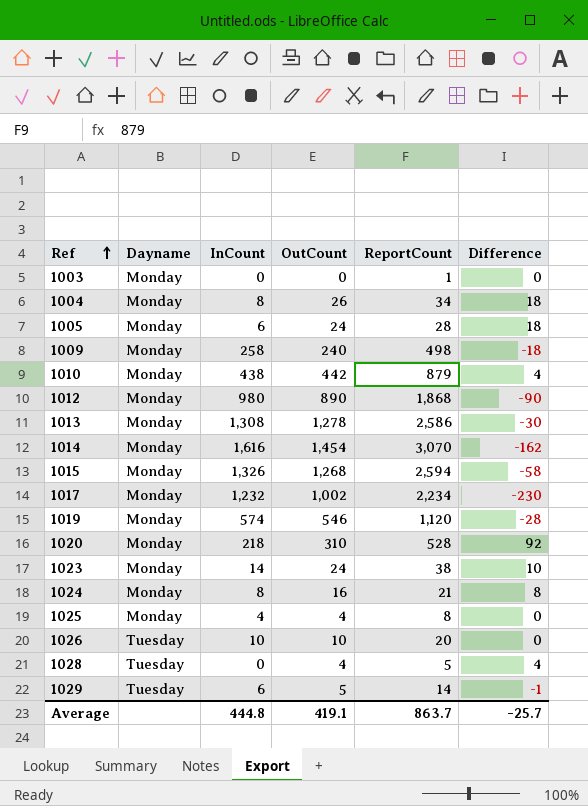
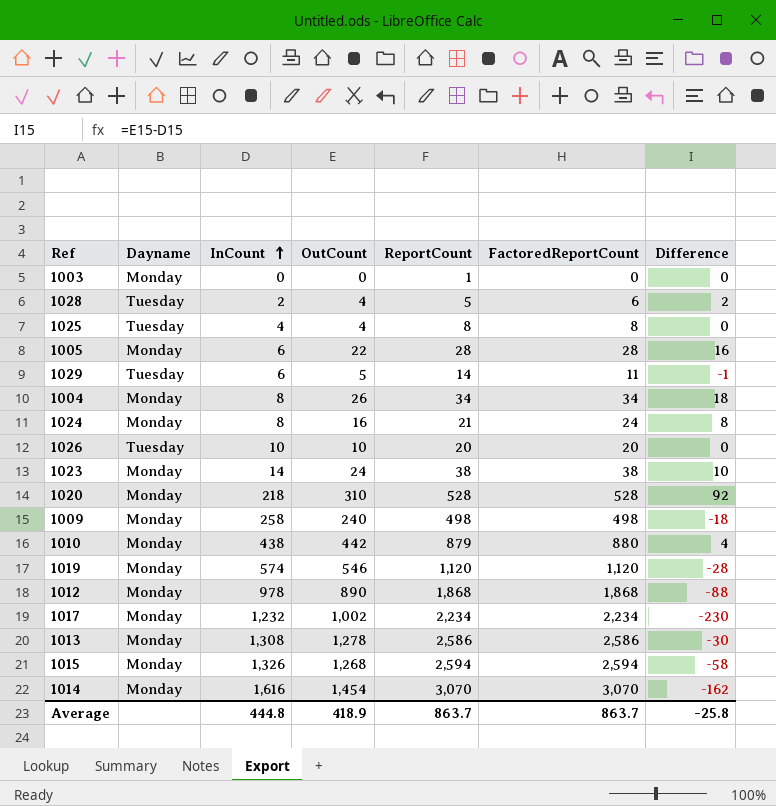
row order: Ref ascending -> InCount ascending
column FactoredReportCount | formula: none -> [InCount] + [OutCount]
1028 | InCount: 0 -> 2
1028 | Difference: 4 -> 2
1025 | Dayname: Monday -> Tuesday
1005 | OutCount: 24 -> 22
1005 | Difference: 18 -> 16
1012 | InCount: 980 -> 978
1012 | Difference: -90 -> -88
Average | OutCount: 419.1 -> 418.9
Average | Difference: -25.7 -> -25.8

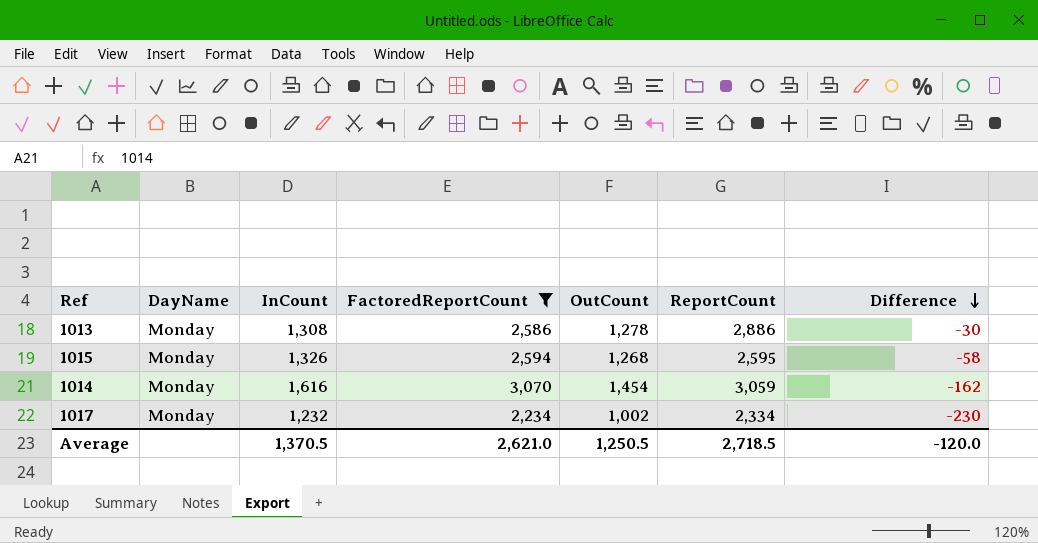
filter: none -> FactoredReportCount >= 2,234
row order: InCount ascending -> Difference descending
column name: Dayname -> DayName
column FactoredReportCount | position: 6 -> 4
1013 | ReportCount: 2,586 -> 2,886
1015 | ReportCount: 2,594 -> 2,595
1014 | ReportCount: 3,070 -> 3,059
1017 | ReportCount: 2,234 -> 2,334
Average | InCount: 444.8 -> 1,370.5
Average | FactoredReportCount: 863.7 -> 2,621.0
Average | OutCount: 418.9 -> 1,250.5
Average | ReportCount: 863.7 -> 2,718.5
Average | Difference: -25.8 -> -120.0

